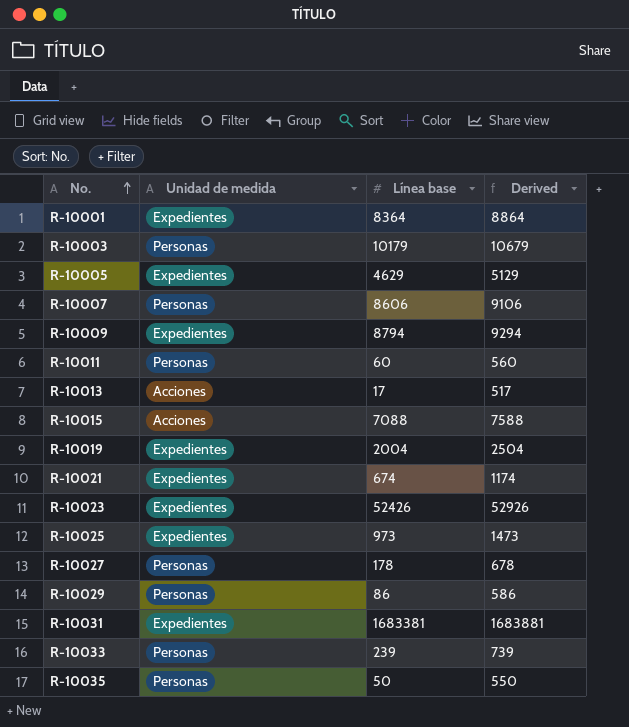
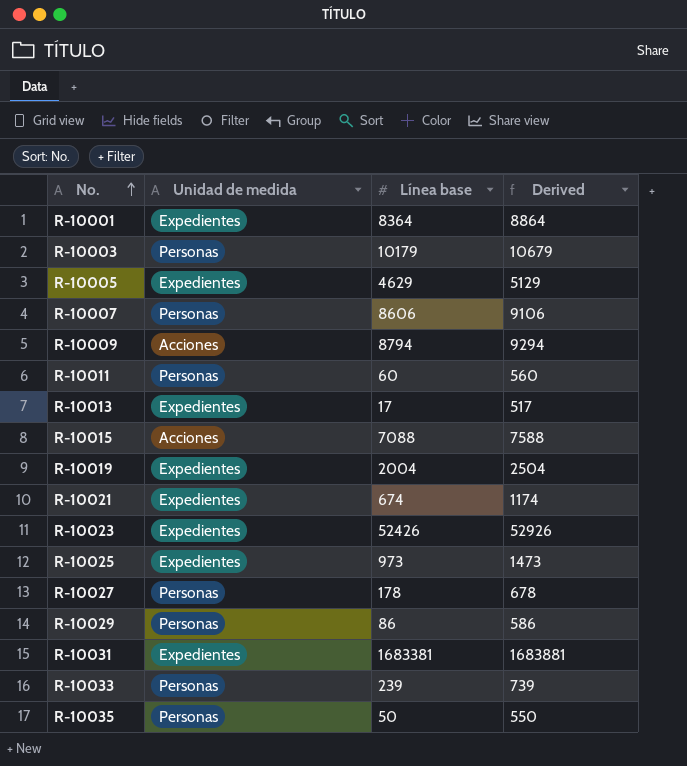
R-10009 | Unidad de medida: Expedientes -> Acciones
R-10013 | Unidad de medida: Acciones -> Expedientes

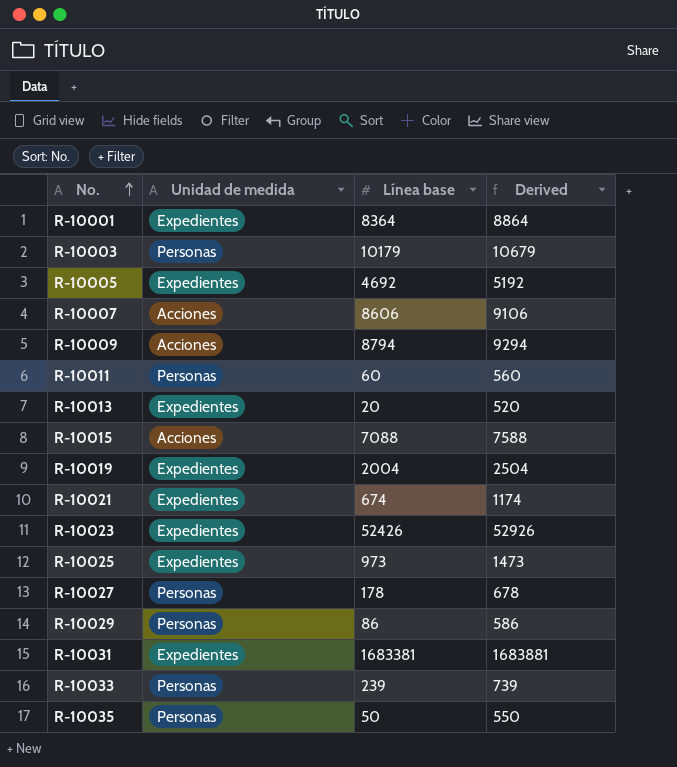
R-10005 | Línea base: 4629 -> 4692
R-10005 | Derived: 5129 -> 5192
R-10007 | Unidad de medida: Personas -> Acciones
R-10013 | Línea base: 17 -> 20
R-10013 | Derived: 517 -> 520

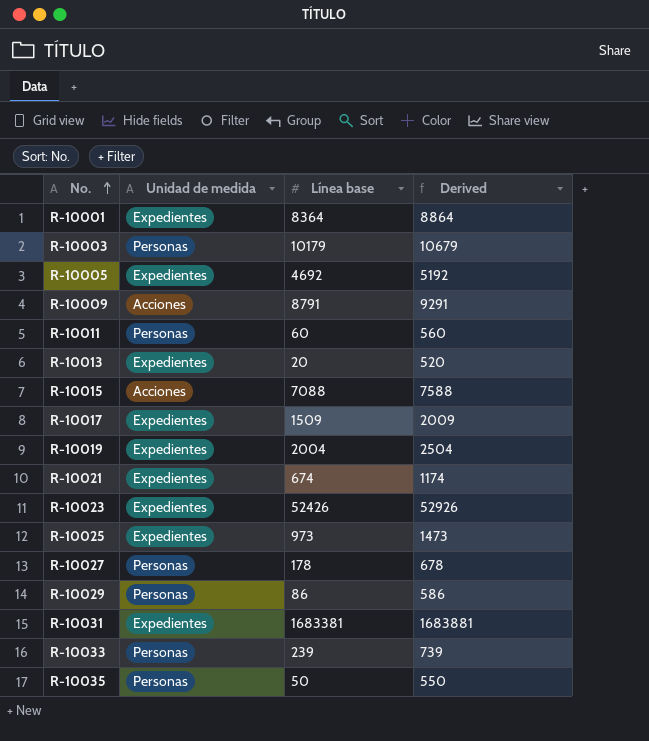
row R-10007: Acciones | 8606 | 9106 -> none
R-10009 | Línea base: 8794 -> 8791
R-10009 | Derived: 9294 -> 9291
row R-10017: none -> Expedientes | 1509 | 2009

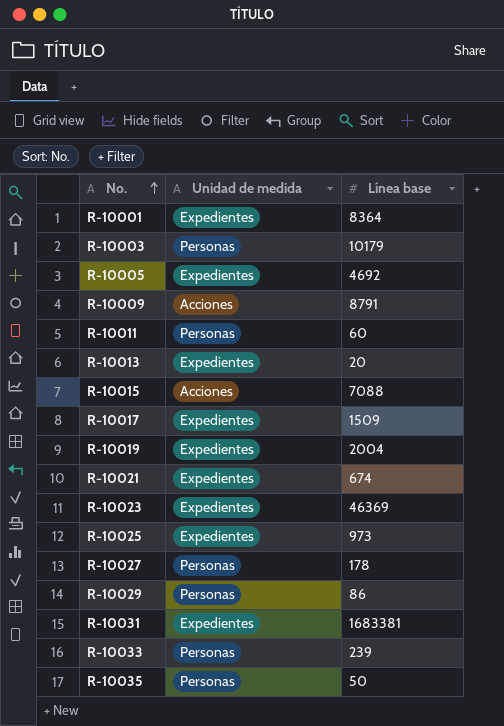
column Derived | formula: [Línea base] + 500 -> none
R-10023 | Línea base: 52426 -> 46369

